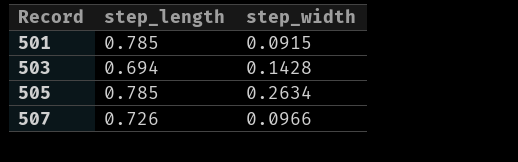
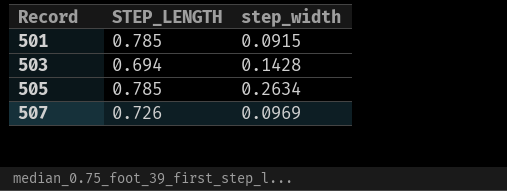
column name: step_length -> STEP_LENGTH
507 | step_width: 0.0966 -> 0.0969

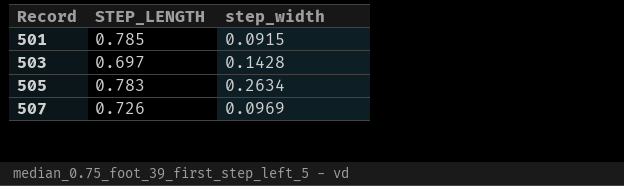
503 | STEP_LENGTH: 0.694 -> 0.697
505 | STEP_LENGTH: 0.785 -> 0.783

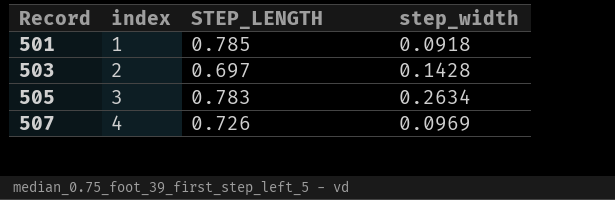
column index | position: none -> 2
501 | step_width: 0.0915 -> 0.0918

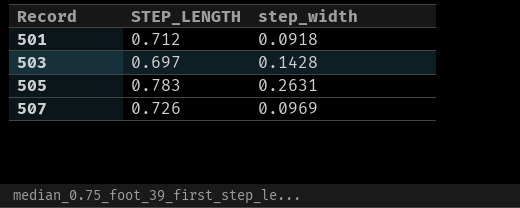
column index | position: 2 -> none
501 | STEP_LENGTH: 0.785 -> 0.712
505 | step_width: 0.2634 -> 0.2631

